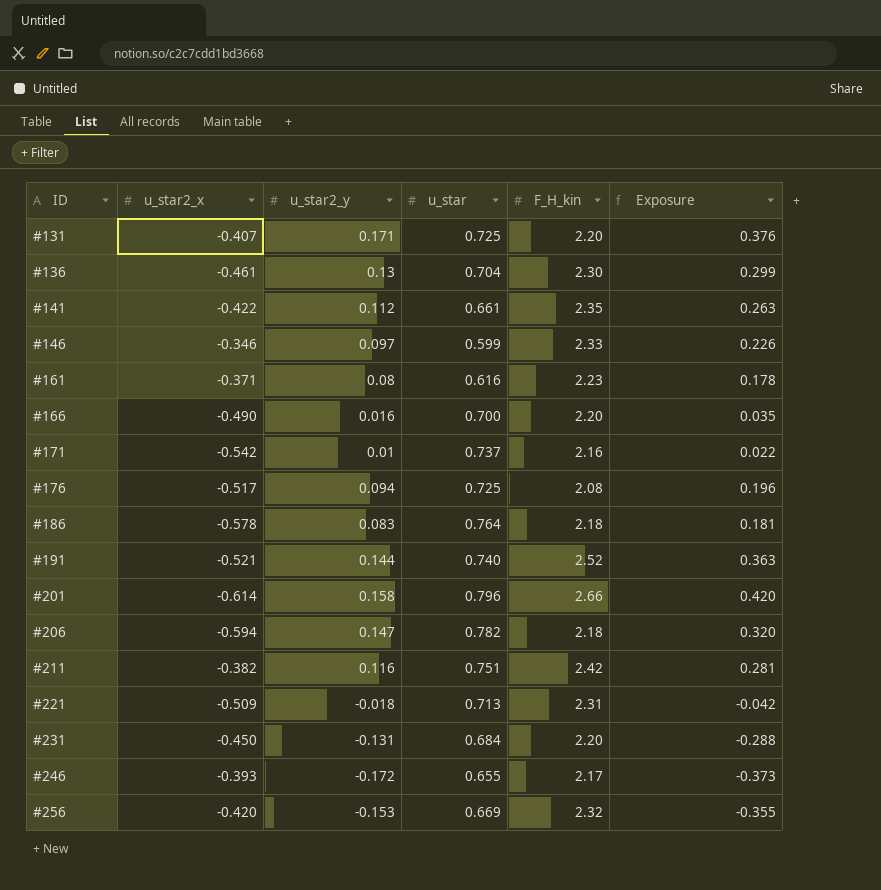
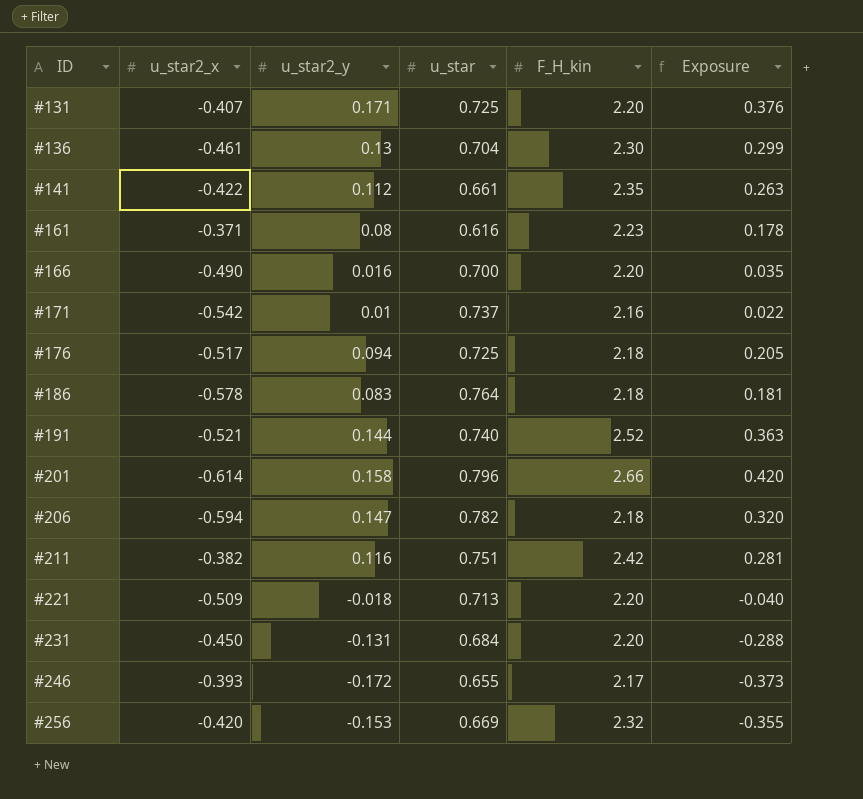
row #146: -0.346 | 0.097 | 0.599 | 2.33 | 0.226 -> none
#176 | F_H_kin: 2.08 -> 2.18
#176 | Exposure: 0.196 -> 0.205
#221 | F_H_kin: 2.31 -> 2.20
#221 | Exposure: -0.042 -> -0.040

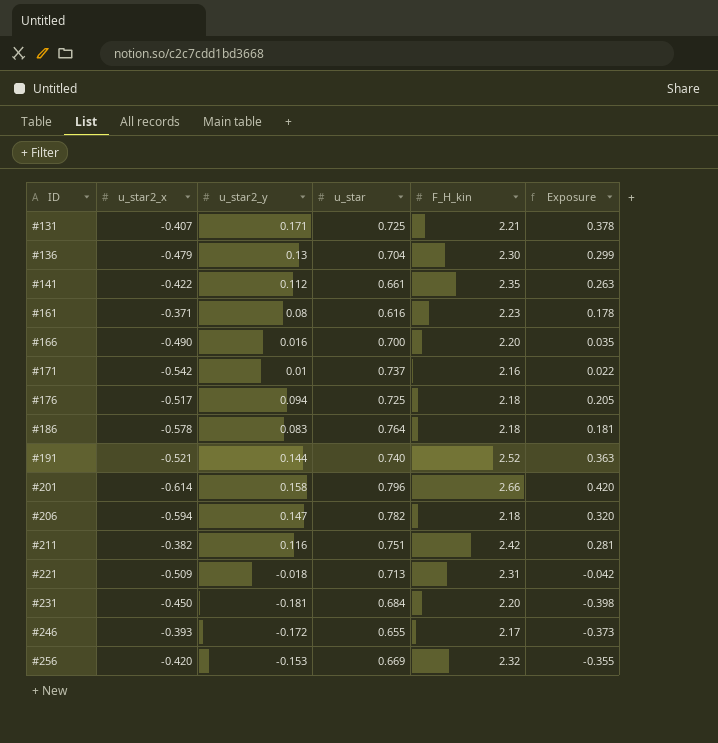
#131 | F_H_kin: 2.20 -> 2.21
#131 | Exposure: 0.376 -> 0.378
#136 | u_star2_x: -0.461 -> -0.479
#221 | F_H_kin: 2.20 -> 2.31
#221 | Exposure: -0.040 -> -0.042
#231 | u_star2_y: -0.131 -> -0.181
#231 | Exposure: -0.288 -> -0.398

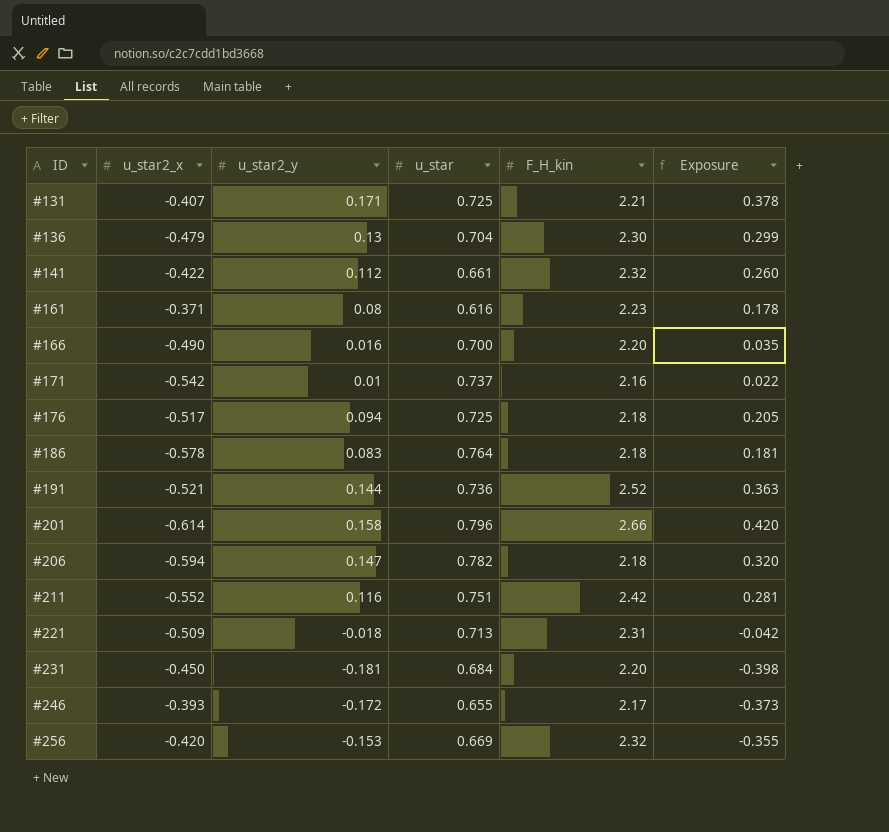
#141 | F_H_kin: 2.35 -> 2.32
#141 | Exposure: 0.263 -> 0.260
#191 | u_star: 0.740 -> 0.736
#211 | u_star2_x: -0.382 -> -0.552

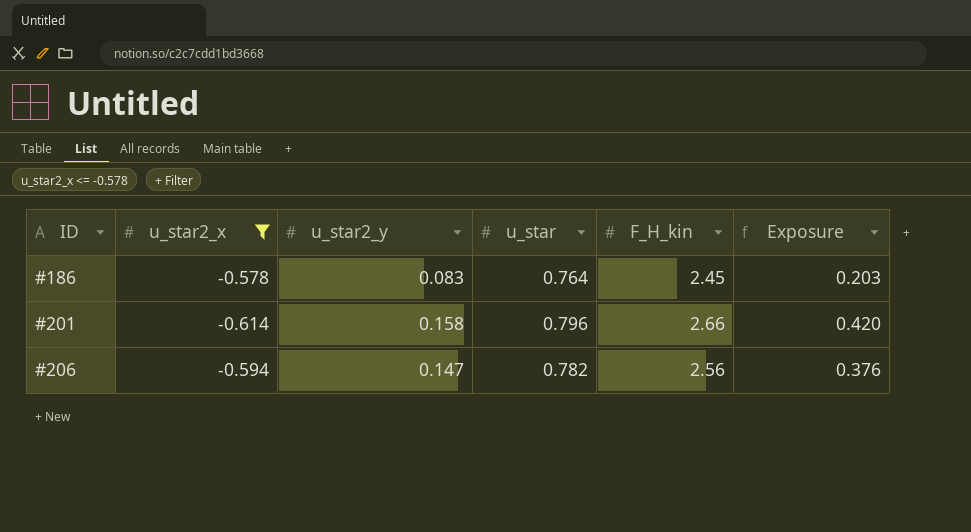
filter: none -> u_star2_x <= -0.578
#186 | F_H_kin: 2.18 -> 2.45
#186 | Exposure: 0.181 -> 0.203
#206 | F_H_kin: 2.18 -> 2.56
#206 | Exposure: 0.320 -> 0.376

